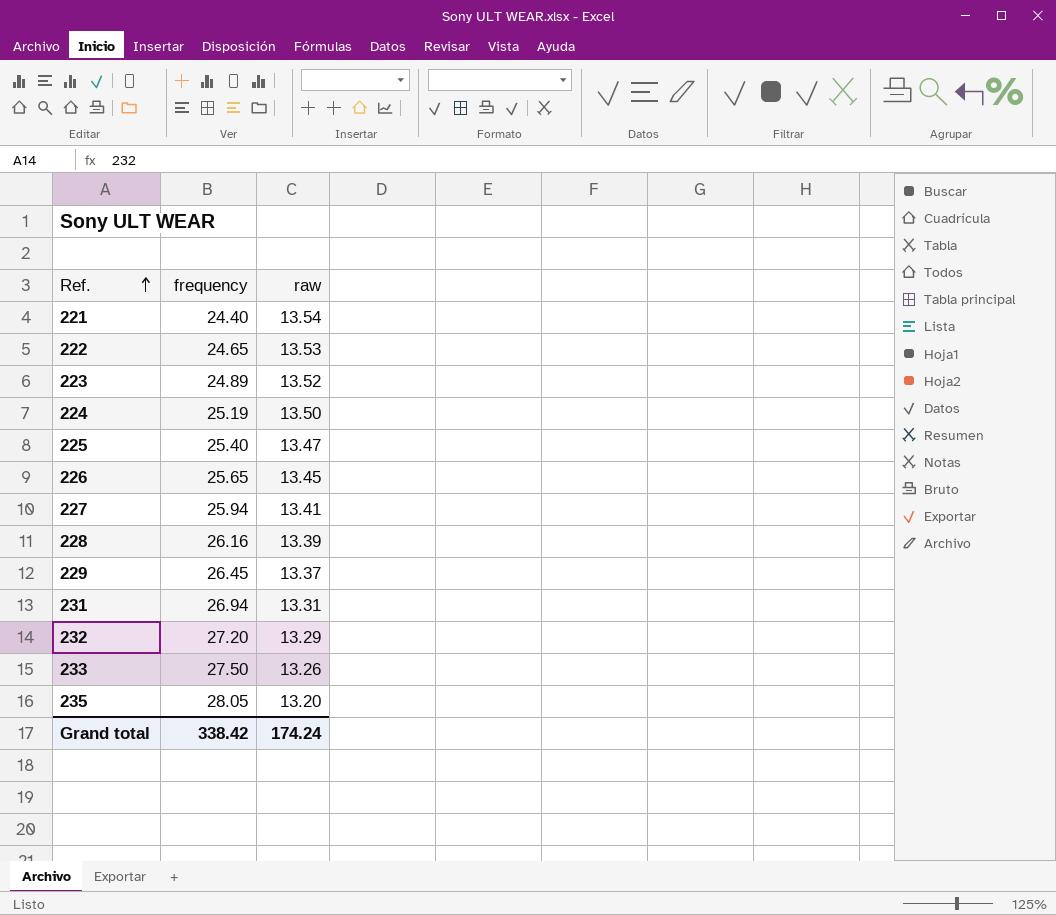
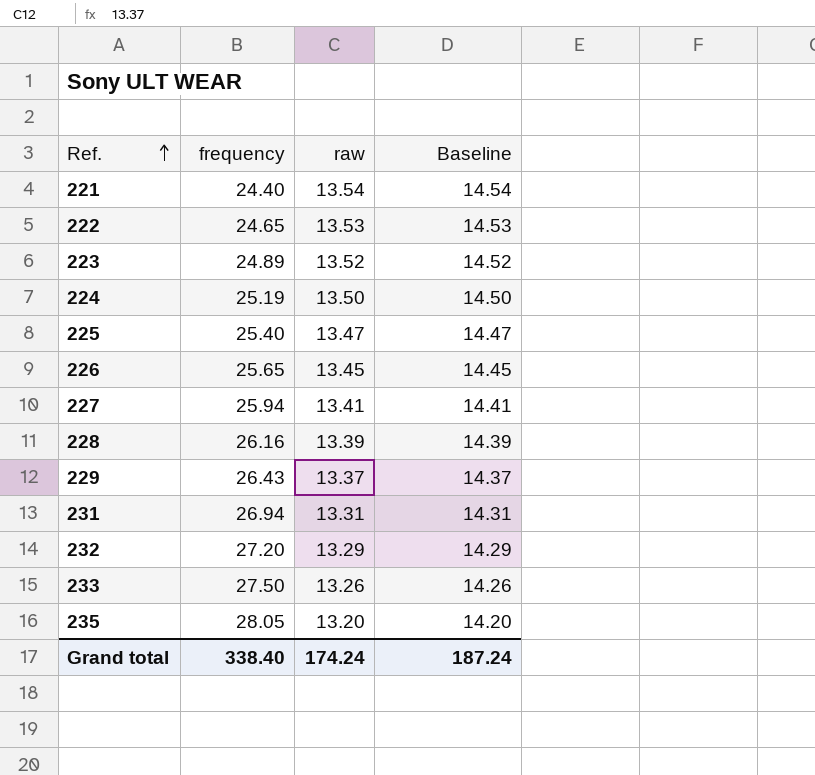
column Baseline | formula: none -> [raw] + 1
229 | frequency: 26.45 -> 26.43
Grand total | frequency: 338.42 -> 338.40

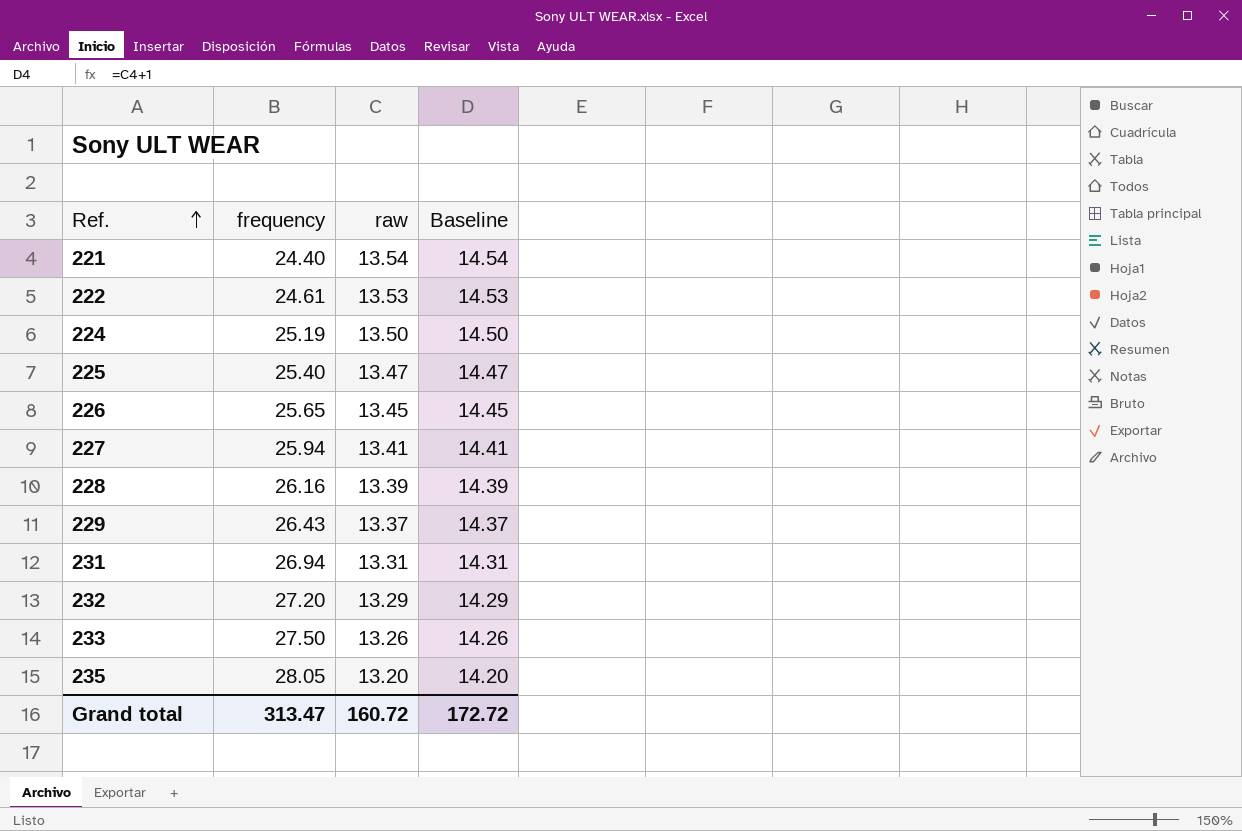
row 223: 24.89 | 13.52 | 14.52 -> none
222 | frequency: 24.65 -> 24.61
Grand total | frequency: 338.40 -> 313.47
Grand total | raw: 174.24 -> 160.72
Grand total | Baseline: 187.24 -> 172.72

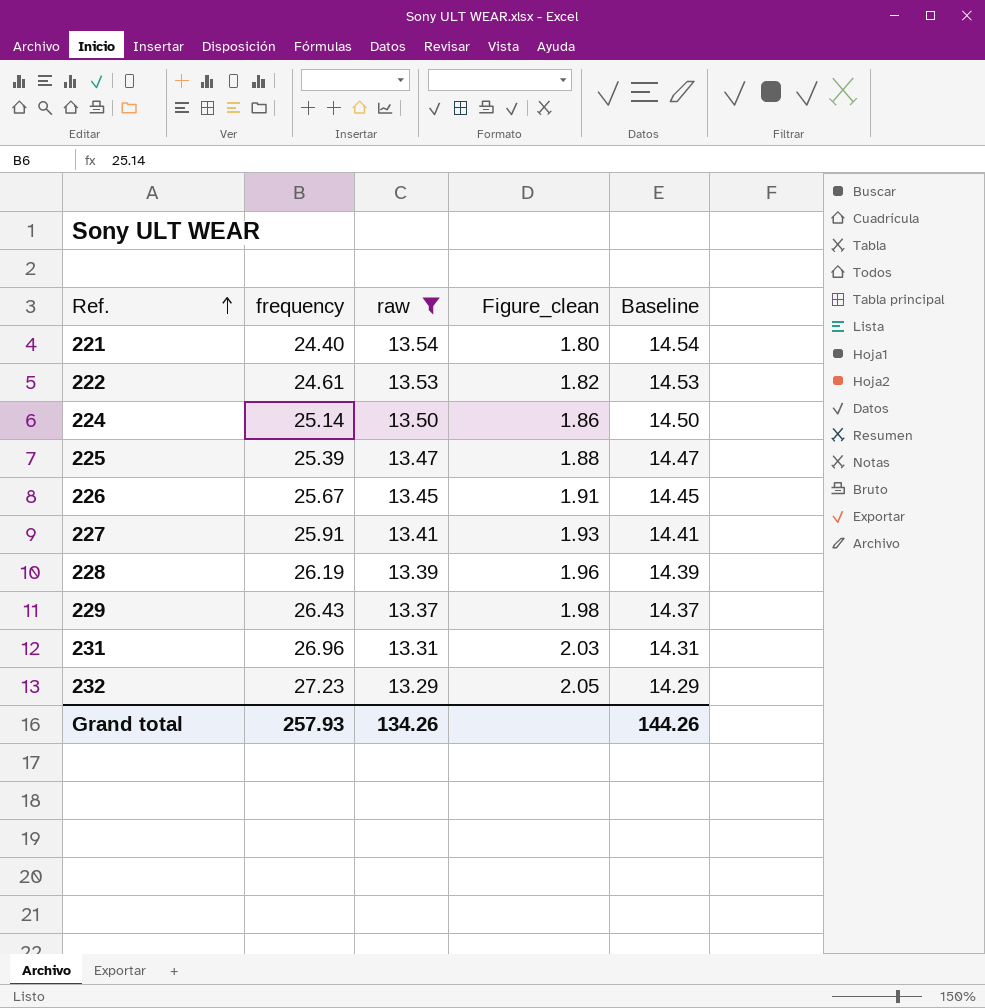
filter: none -> raw >= 13.29
column Figure_clean | formula: none -> [frequency] / [raw]
224 | frequency: 25.19 -> 25.14
225 | frequency: 25.40 -> 25.39
226 | frequency: 25.65 -> 25.67
227 | frequency: 25.94 -> 25.91
228 | frequency: 26.16 -> 26.19
231 | frequency: 26.94 -> 26.96
232 | frequency: 27.20 -> 27.23
Grand total | frequency: 313.47 -> 257.93
Grand total | raw: 160.72 -> 134.26
Grand total | Baseline: 172.72 -> 144.26

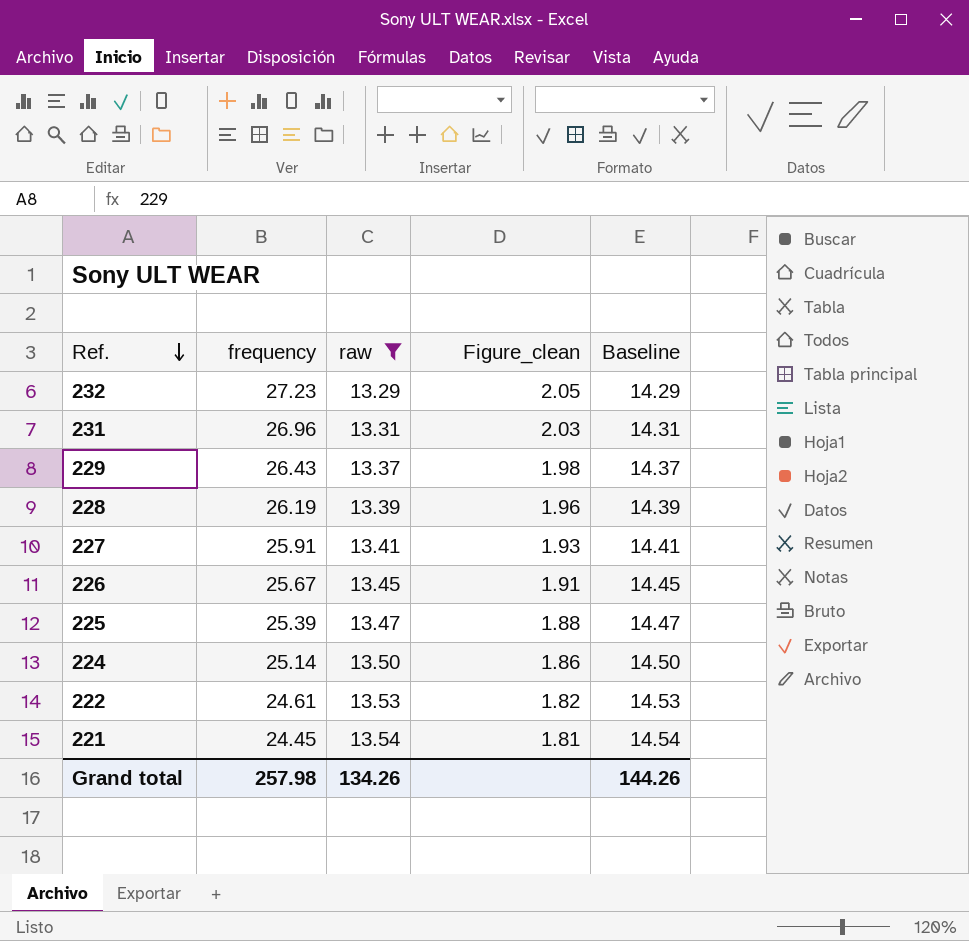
row order: Ref. ascending -> Ref. descending
221 | frequency: 24.40 -> 24.45
221 | Figure_clean: 1.80 -> 1.81
Grand total | frequency: 257.93 -> 257.98

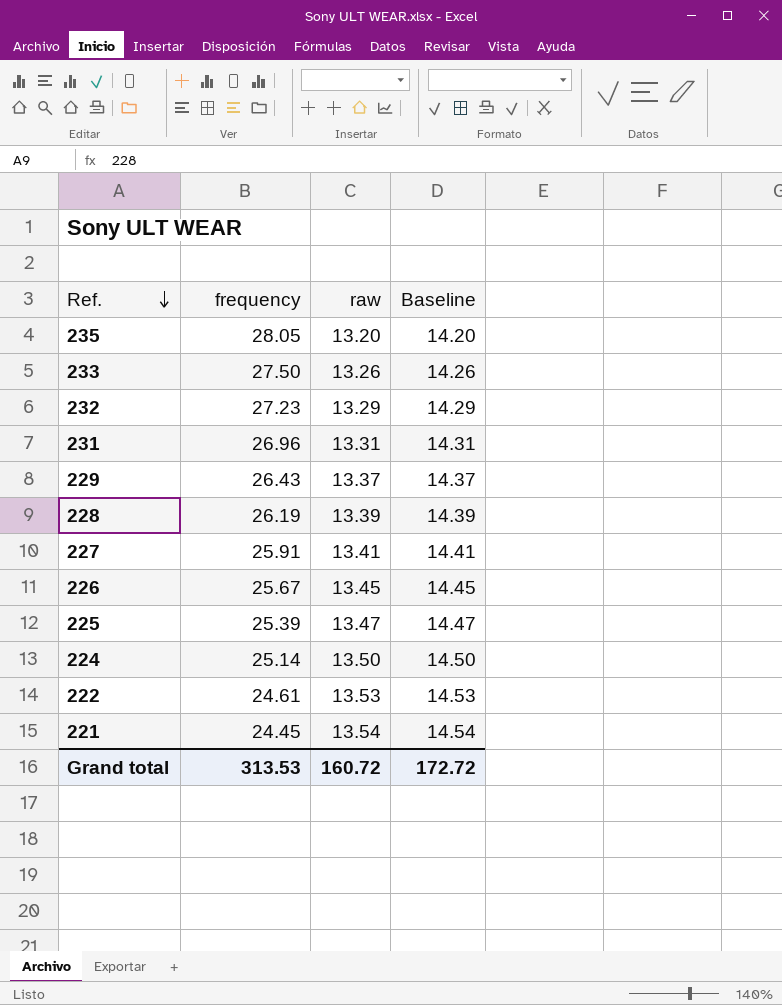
filter: raw >= 13.29 -> none
column Figure_clean | formula: [frequency] / [raw] -> none
Grand total | frequency: 257.98 -> 313.53
Grand total | raw: 134.26 -> 160.72
Grand total | Baseline: 144.26 -> 172.72

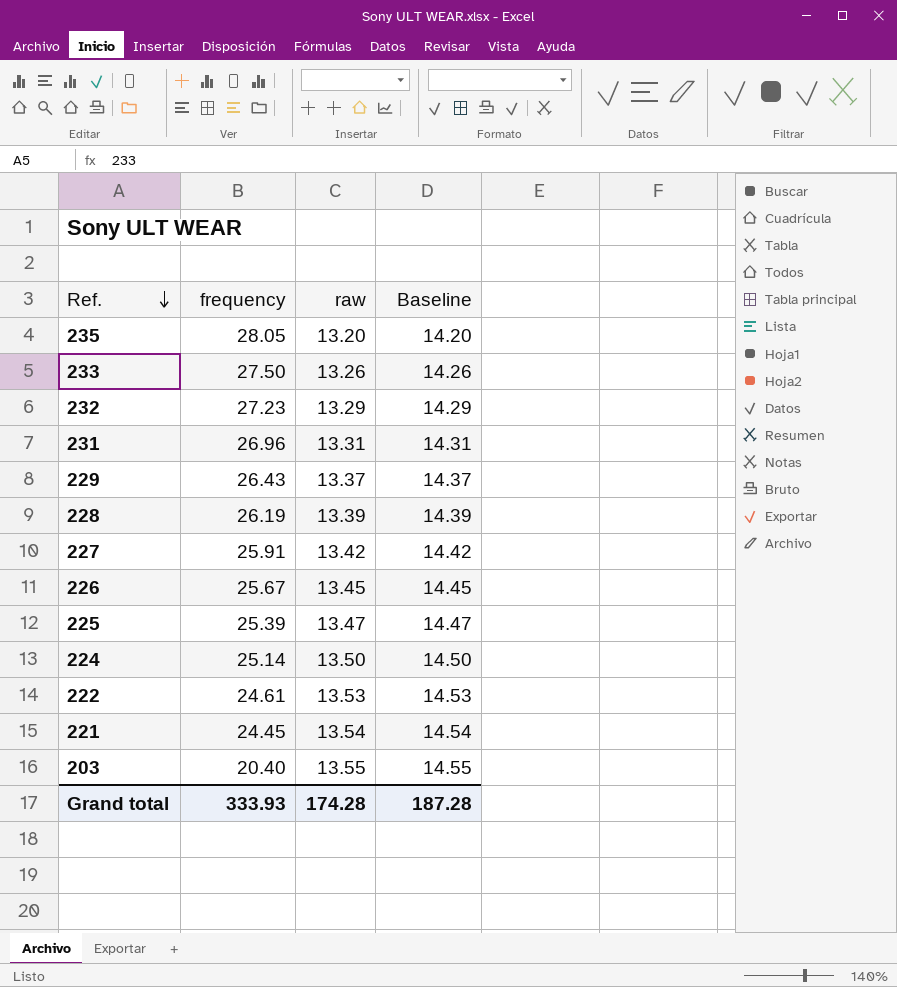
227 | raw: 13.41 -> 13.42
227 | Baseline: 14.41 -> 14.42
row 203: none -> 20.40 | 13.55 | 14.55
Grand total | frequency: 313.53 -> 333.93
Grand total | raw: 160.72 -> 174.28
Grand total | Baseline: 172.72 -> 187.28

